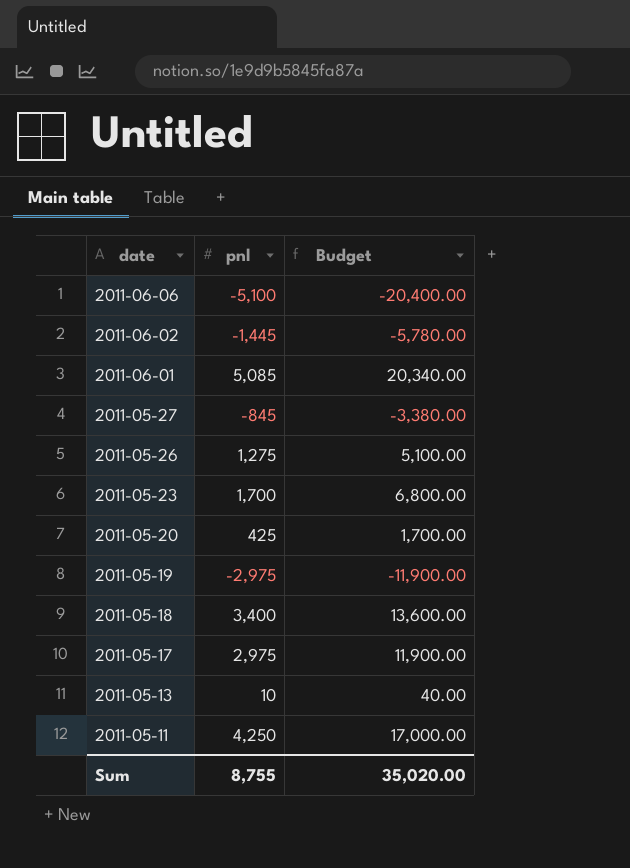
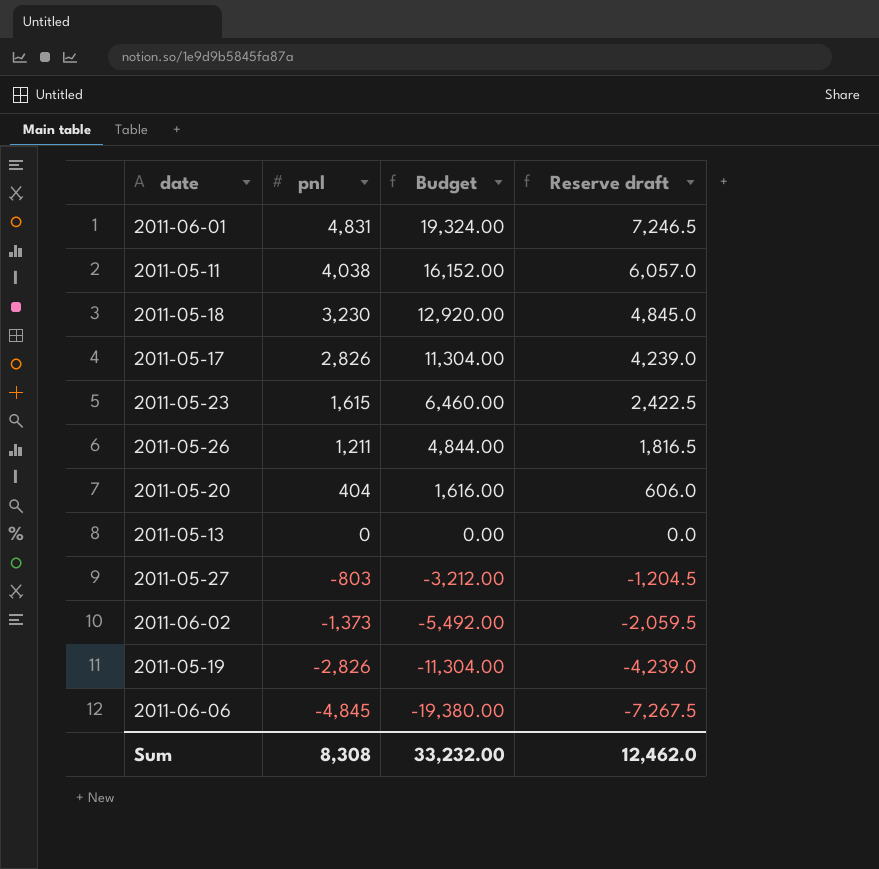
row order: date descending -> pnl descending
column Reserve draft | formula: none -> [pnl] * 1.5
2011-06-01 | pnl: 5,085 -> 4,831
2011-06-01 | Budget: 20,340.00 -> 19,324.00
2011-05-11 | pnl: 4,250 -> 4,038
2011-05-11 | Budget: 17,000.00 -> 16,152.00
2011-05-18 | pnl: 3,400 -> 3,230
2011-05-18 | Budget: 13,600.00 -> 12,920.00
2011-05-17 | pnl: 2,975 -> 2,826
2011-05-17 | Budget: 11,900.00 -> 11,304.00
2011-05-23 | pnl: 1,700 -> 1,615
2011-05-23 | Budget: 6,800.00 -> 6,460.00
2011-05-26 | pnl: 1,275 -> 1,211
2011-05-26 | Budget: 5,100.00 -> 4,844.00
2011-05-20 | pnl: 425 -> 404
2011-05-20 | Budget: 1,700.00 -> 1,616.00
2011-05-13 | pnl: 10 -> 0
2011-05-13 | Budget: 40.00 -> 0.00
2011-05-27 | pnl: -845 -> -803
2011-05-27 | Budget: -3,380.00 -> -3,212.00
2011-06-02 | pnl: -1,445 -> -1,373
2011-06-02 | Budget: -5,780.00 -> -5,492.00
2011-05-19 | pnl: -2,975 -> -2,826
2011-05-19 | Budget: -11,900.00 -> -11,304.00
2011-06-06 | pnl: -5,100 -> -4,845
2011-06-06 | Budget: -20,400.00 -> -19,380.00
Sum | pnl: 8,755 -> 8,308
Sum | Budget: 35,020.00 -> 33,232.00

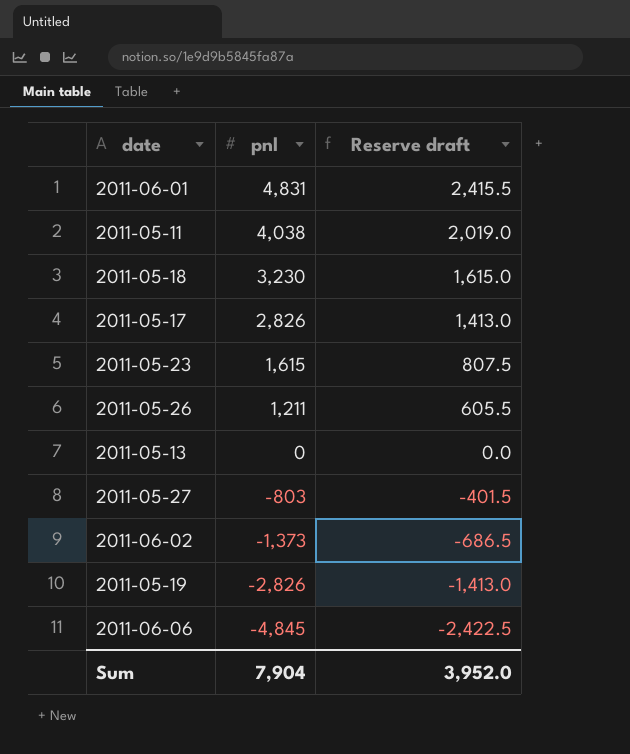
column Budget | formula: [pnl] * 4 -> none
column Reserve draft | formula: [pnl] * 1.5 -> [pnl] * 0.5
row 2011-05-20: 404 | 1,616.00 | 606.0 -> none
Sum | pnl: 8,308 -> 7,904
Sum | Reserve draft: 12,462.0 -> 3,952.0

